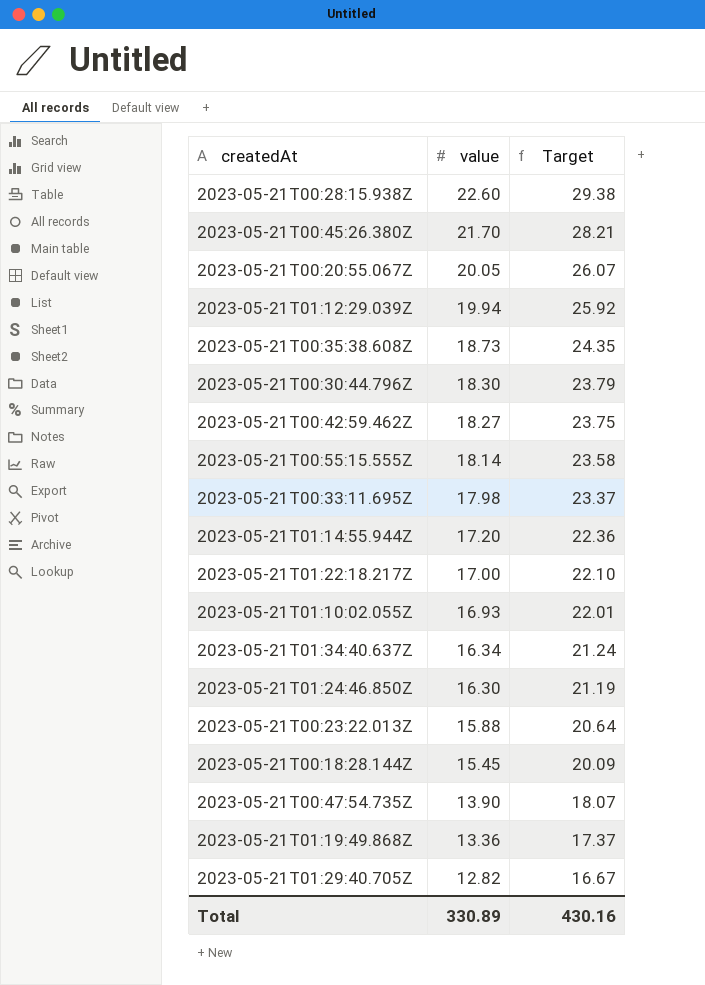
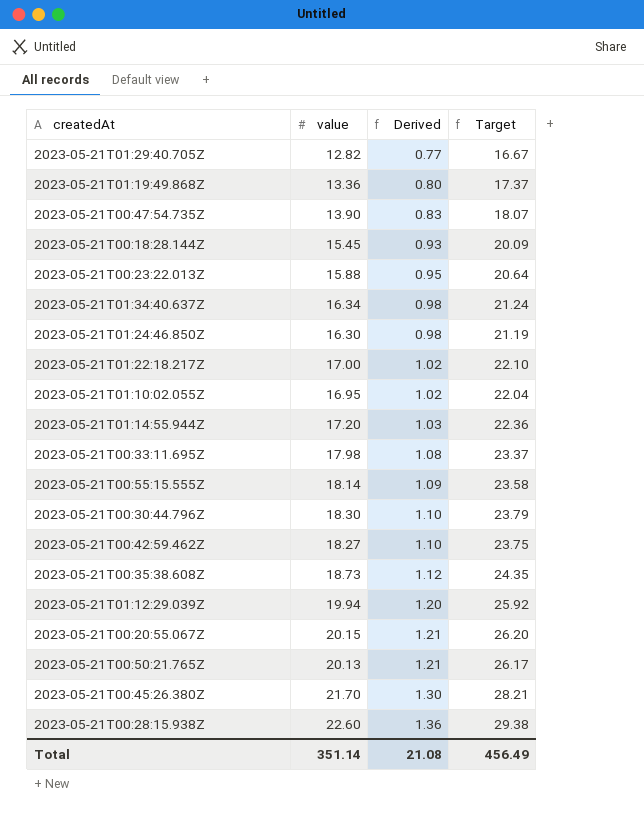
row order: value descending -> Derived ascending
column Derived | formula: none -> [value] * 0.06
2023-05-21T01:10:02.055Z | value: 16.93 -> 16.95
2023-05-21T01:10:02.055Z | Target: 22.01 -> 22.04
2023-05-21T00:20:55.067Z | value: 20.05 -> 20.15
2023-05-21T00:20:55.067Z | Target: 26.07 -> 26.20
row 2023-05-21T00:50:21.765Z: none -> 20.13 | 1.21 | 26.17
Total | value: 330.89 -> 351.14
Total | Target: 430.16 -> 456.49

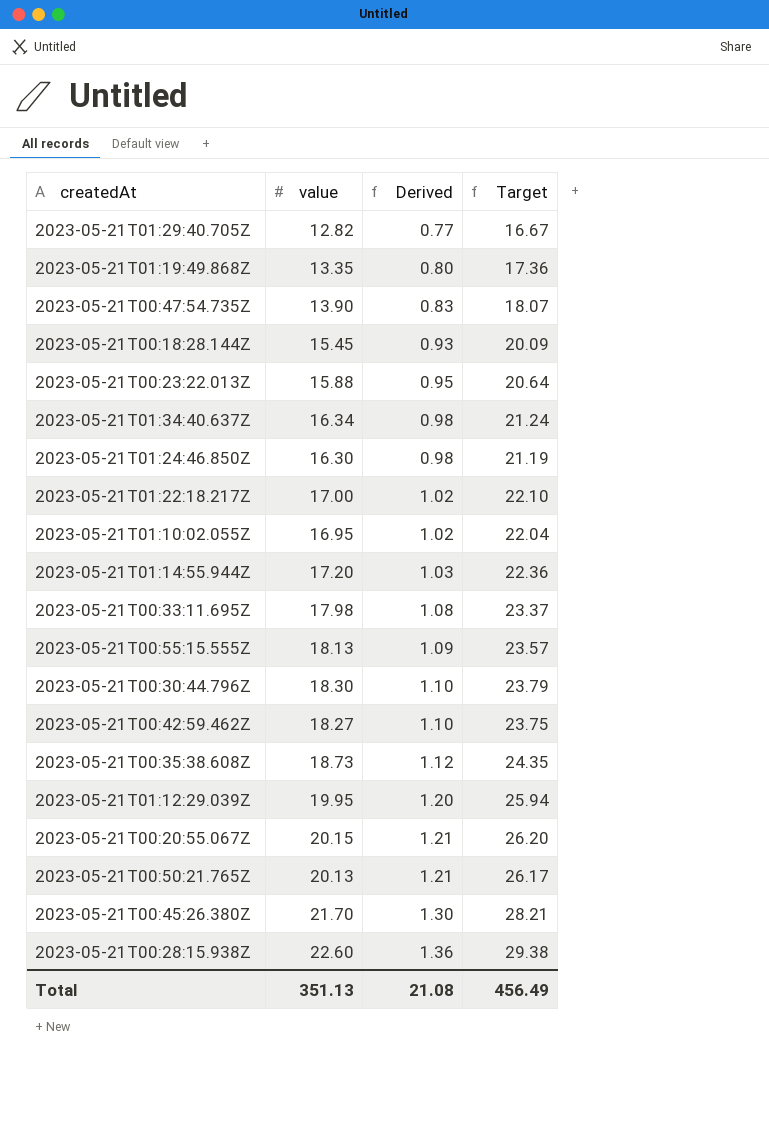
2023-05-21T01:19:49.868Z | value: 13.36 -> 13.35
2023-05-21T01:19:49.868Z | Target: 17.37 -> 17.36
2023-05-21T00:55:15.555Z | value: 18.14 -> 18.13
2023-05-21T00:55:15.555Z | Target: 23.58 -> 23.57
2023-05-21T01:12:29.039Z | value: 19.94 -> 19.95
2023-05-21T01:12:29.039Z | Target: 25.92 -> 25.94
Total | value: 351.14 -> 351.13

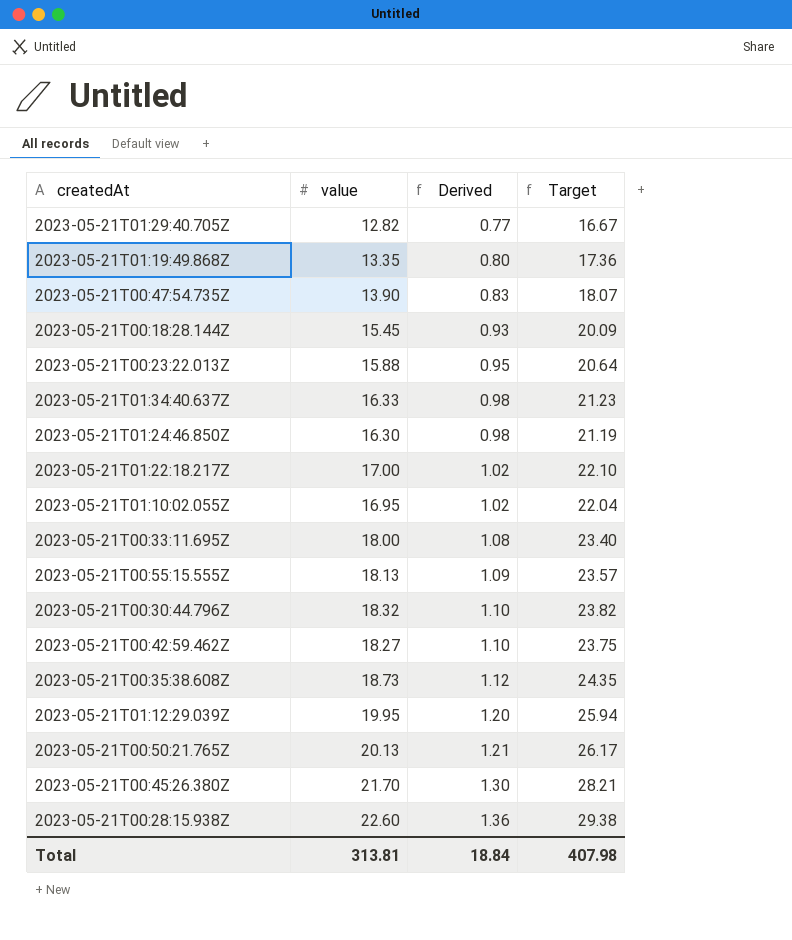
row 2023-05-21T01:14:55.944Z: 17.20 | 1.03 | 22.36 -> none
row 2023-05-21T00:20:55.067Z: 20.15 | 1.21 | 26.20 -> none
2023-05-21T01:34:40.637Z | value: 16.34 -> 16.33
2023-05-21T01:34:40.637Z | Target: 21.24 -> 21.23
2023-05-21T00:33:11.695Z | value: 17.98 -> 18.00
2023-05-21T00:33:11.695Z | Target: 23.37 -> 23.40
2023-05-21T00:30:44.796Z | value: 18.30 -> 18.32
2023-05-21T00:30:44.796Z | Target: 23.79 -> 23.82
Total | value: 351.13 -> 313.81
Total | Derived: 21.08 -> 18.84
Total | Target: 456.49 -> 407.98

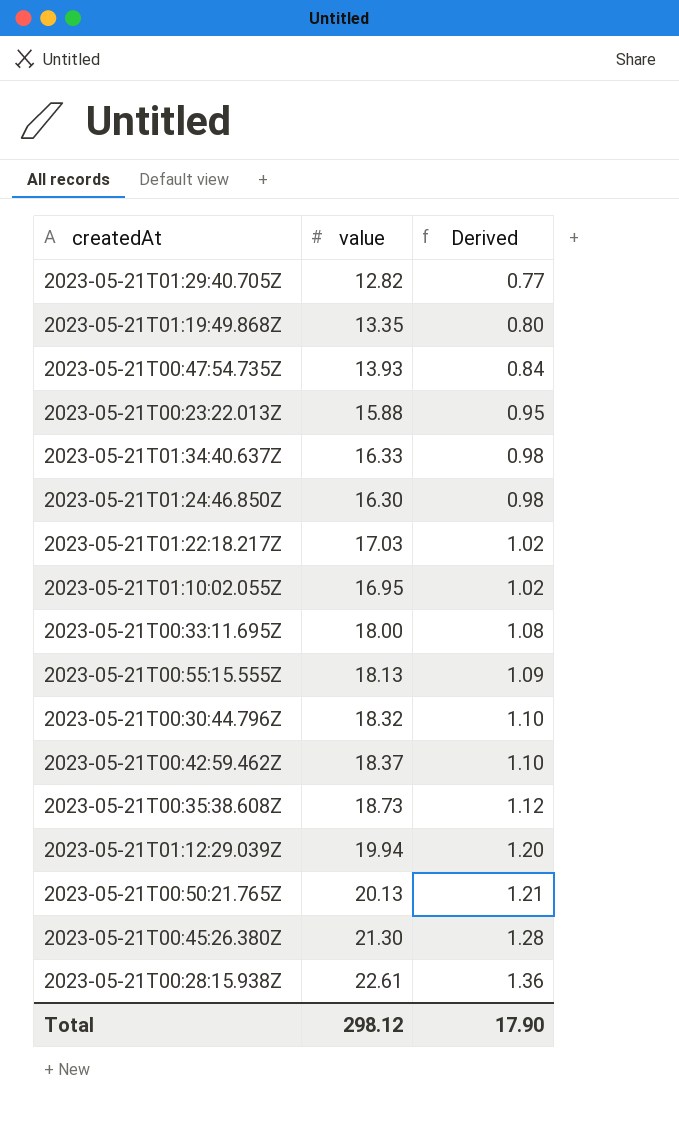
column Target | formula: [value] * 1.3 -> none
row 2023-05-21T00:18:28.144Z: 15.45 | 0.93 | 20.09 -> none
2023-05-21T00:47:54.735Z | value: 13.90 -> 13.93
2023-05-21T00:47:54.735Z | Derived: 0.83 -> 0.84
2023-05-21T01:22:18.217Z | value: 17.00 -> 17.03
2023-05-21T00:42:59.462Z | value: 18.27 -> 18.37
2023-05-21T01:12:29.039Z | value: 19.95 -> 19.94
2023-05-21T00:45:26.380Z | value: 21.70 -> 21.30
2023-05-21T00:45:26.380Z | Derived: 1.30 -> 1.28
2023-05-21T00:28:15.938Z | value: 22.60 -> 22.61
Total | value: 313.81 -> 298.12
Total | Derived: 18.84 -> 17.90

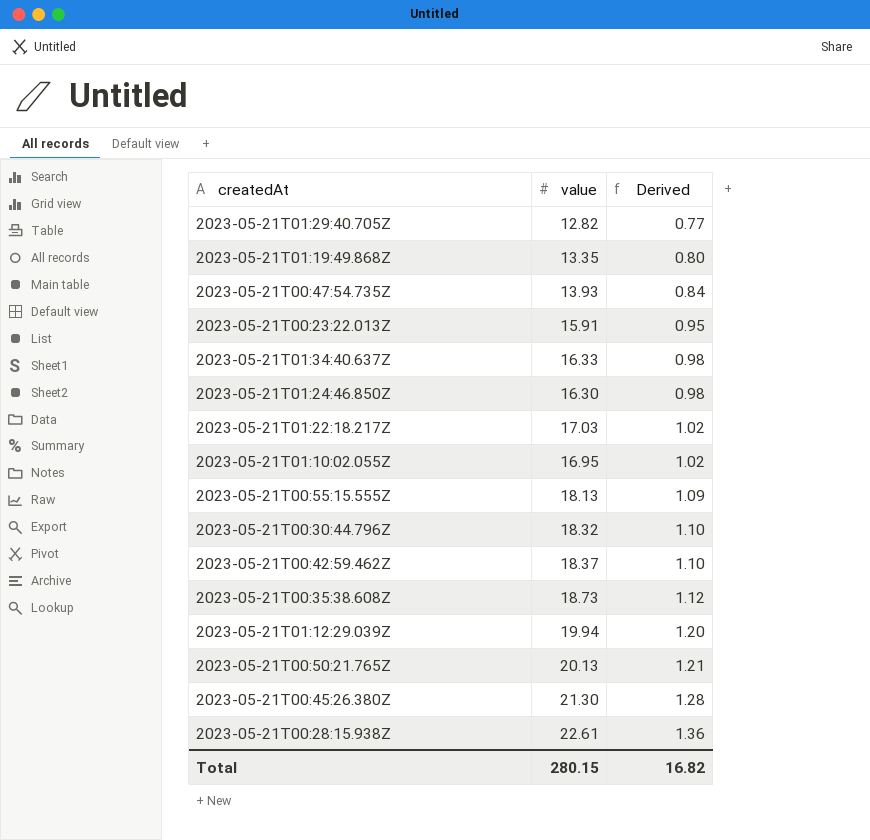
row 2023-05-21T00:33:11.695Z: 18.00 | 1.08 -> none
2023-05-21T00:23:22.013Z | value: 15.88 -> 15.91
Total | value: 298.12 -> 280.15
Total | Derived: 17.90 -> 16.82

